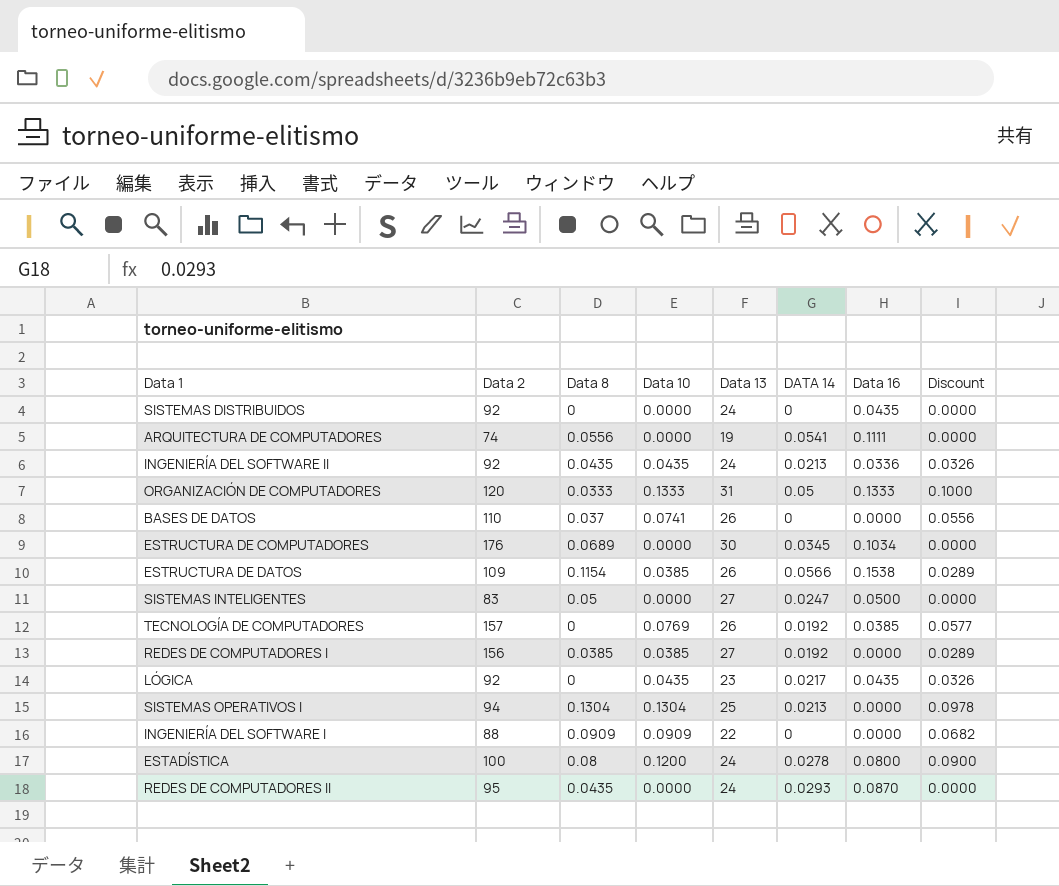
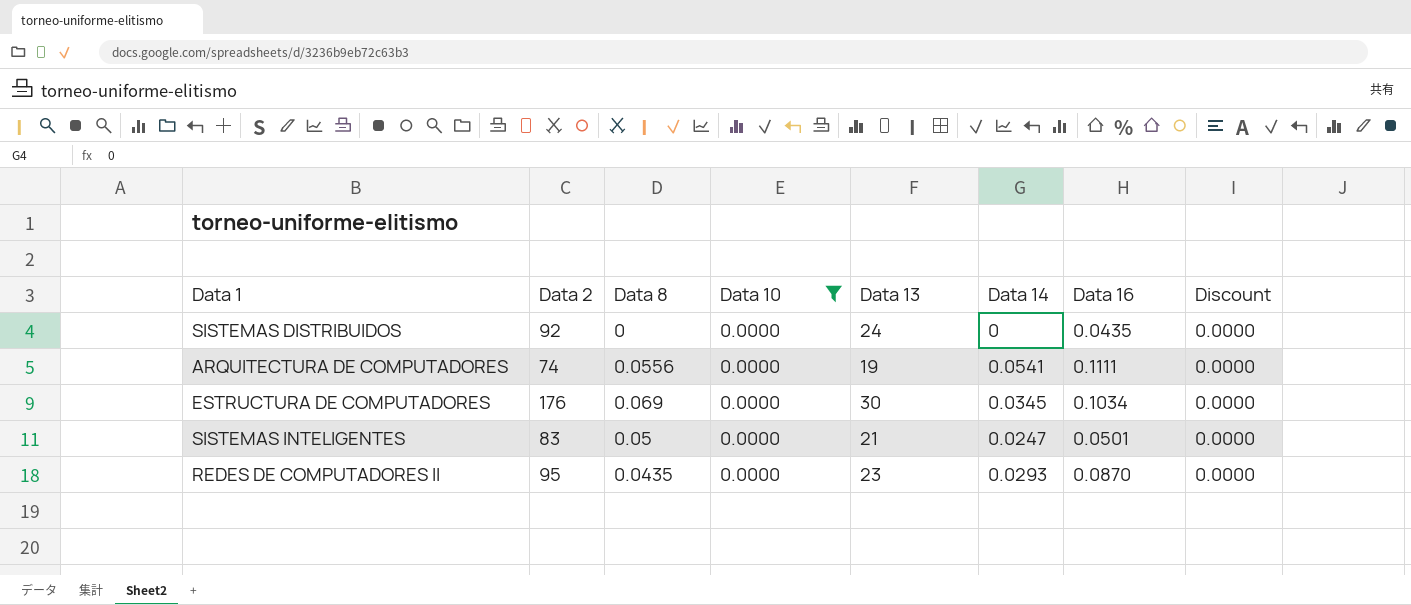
filter: none -> Data 10 = 0.0000
column name: DATA 14 -> Data 14
ESTRUCTURA DE COMPUTADORES | Data 8: 0.0689 -> 0.069
SISTEMAS INTELIGENTES | Data 13: 27 -> 21
SISTEMAS INTELIGENTES | Data 16: 0.0500 -> 0.0501
REDES DE COMPUTADORES II | Data 13: 24 -> 23

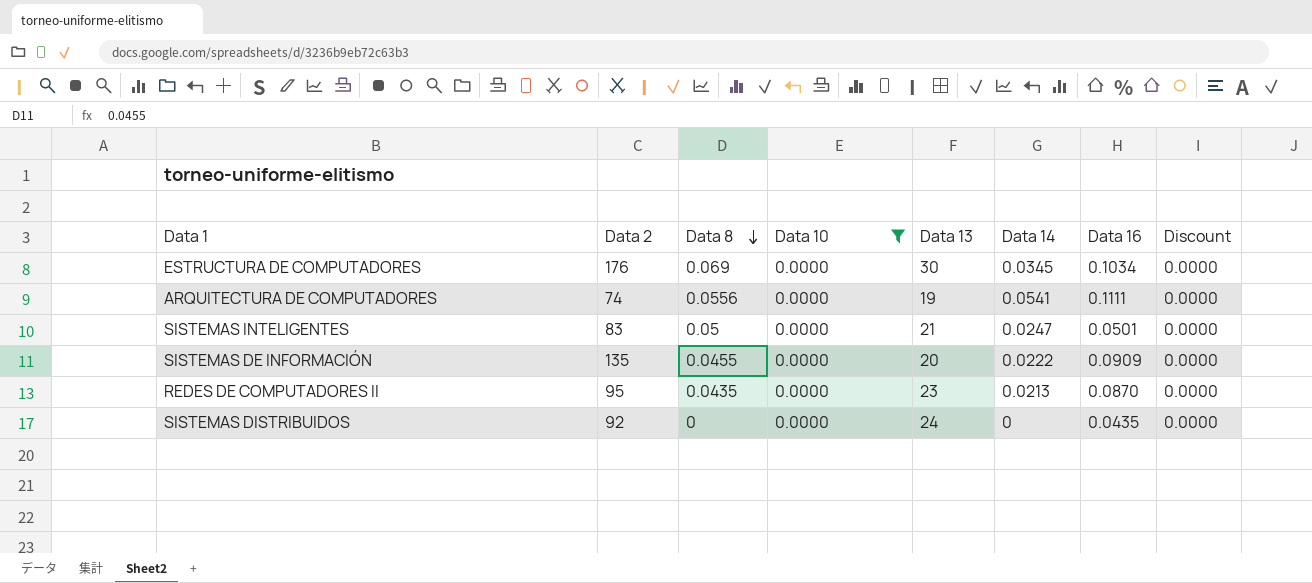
row order: none -> Data 8 descending
row SISTEMAS DE INFORMACIÓN: none -> 135 | 0.0455 | 0.0000 | 20 | 0.0222 | 0.0909 | 0.0000
REDES DE COMPUTADORES II | Data 14: 0.0293 -> 0.0213

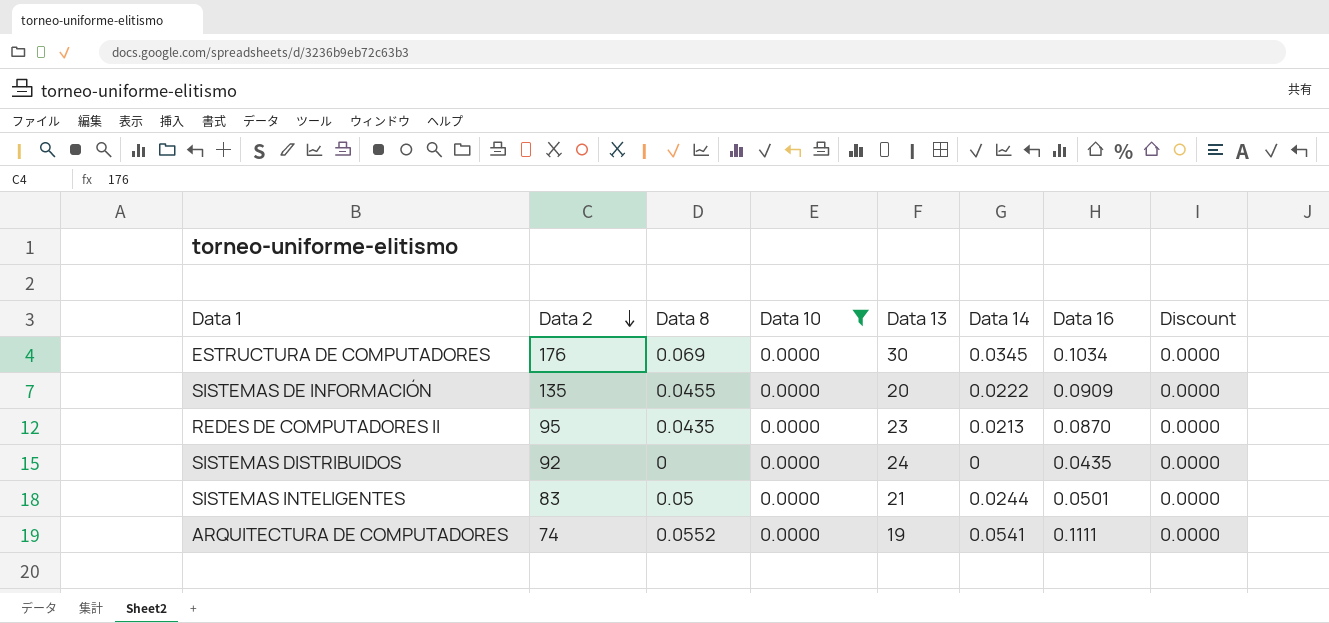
row order: Data 8 descending -> Data 2 descending
SISTEMAS INTELIGENTES | Data 14: 0.0247 -> 0.0244
ARQUITECTURA DE COMPUTADORES | Data 8: 0.0556 -> 0.0552

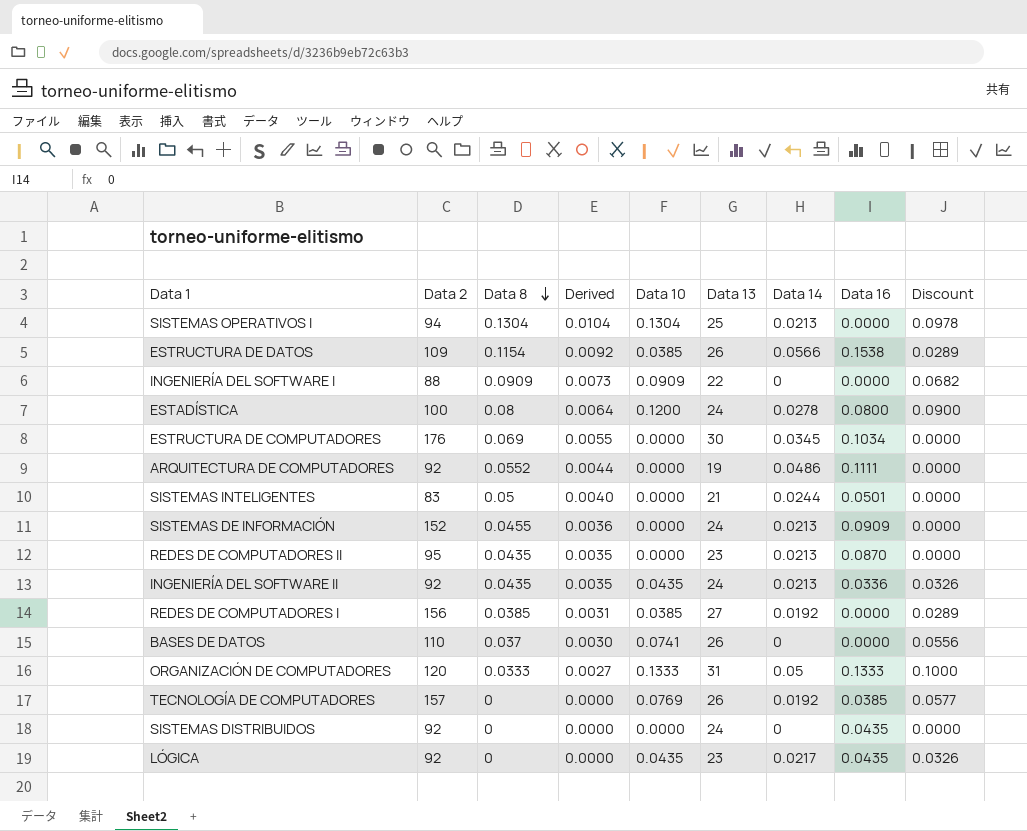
filter: Data 10 = 0.0000 -> none
row order: Data 2 descending -> Data 8 descending
column Derived | formula: none -> [Data 8] * 0.08
ARQUITECTURA DE COMPUTADORES | Data 2: 74 -> 92
ARQUITECTURA DE COMPUTADORES | Data 14: 0.0541 -> 0.0486
SISTEMAS DE INFORMACIÓN | Data 2: 135 -> 152
SISTEMAS DE INFORMACIÓN | Data 13: 20 -> 24
SISTEMAS DE INFORMACIÓN | Data 14: 0.0222 -> 0.0213

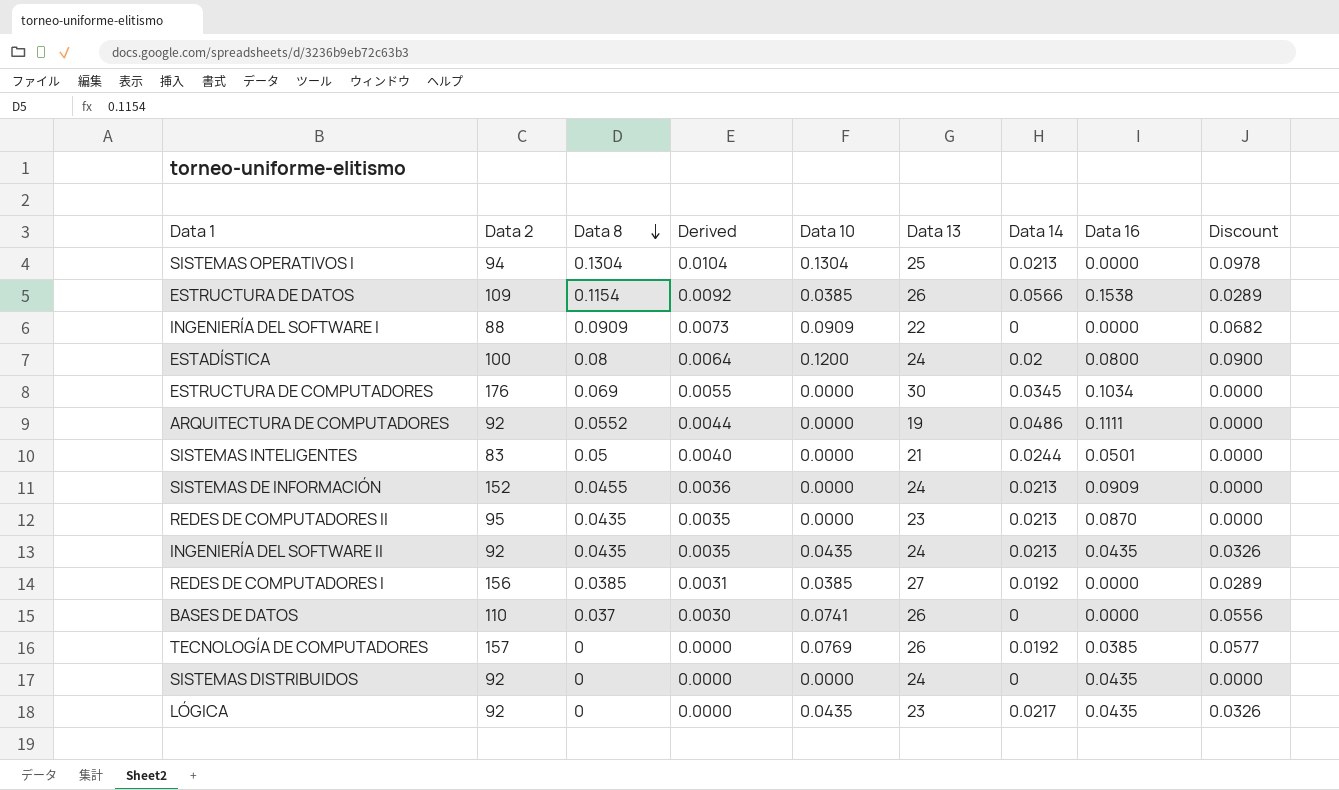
row ORGANIZACIÓN DE COMPUTADORES: 120 | 0.0333 | 0.0027 | 0.1333 | 31 | 0.05 | 0.1333 | 0.1000 -> none
ESTADÍSTICA | Data 14: 0.0278 -> 0.02
INGENIERÍA DEL SOFTWARE II | Data 16: 0.0336 -> 0.0435

